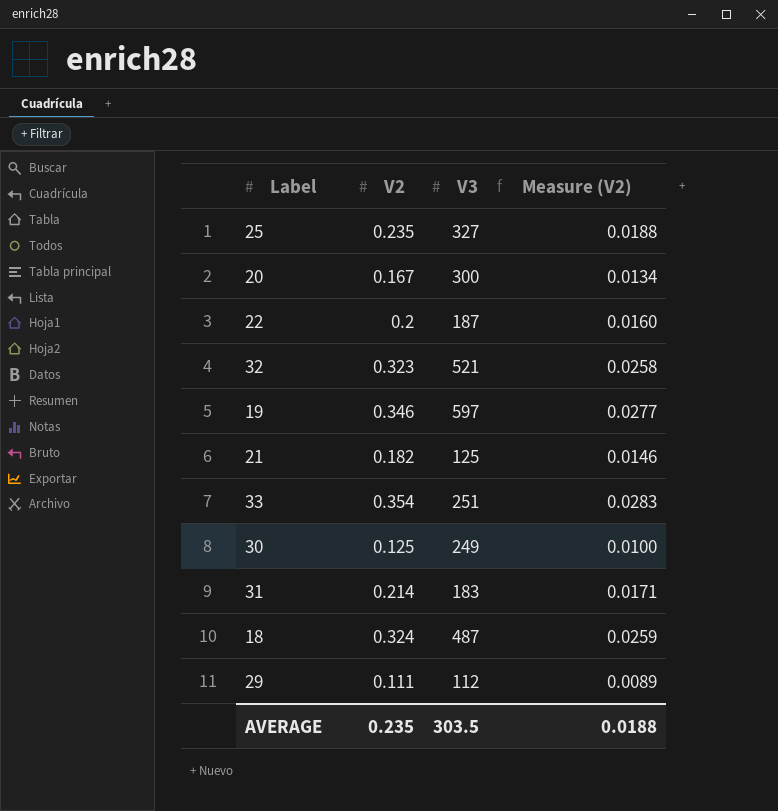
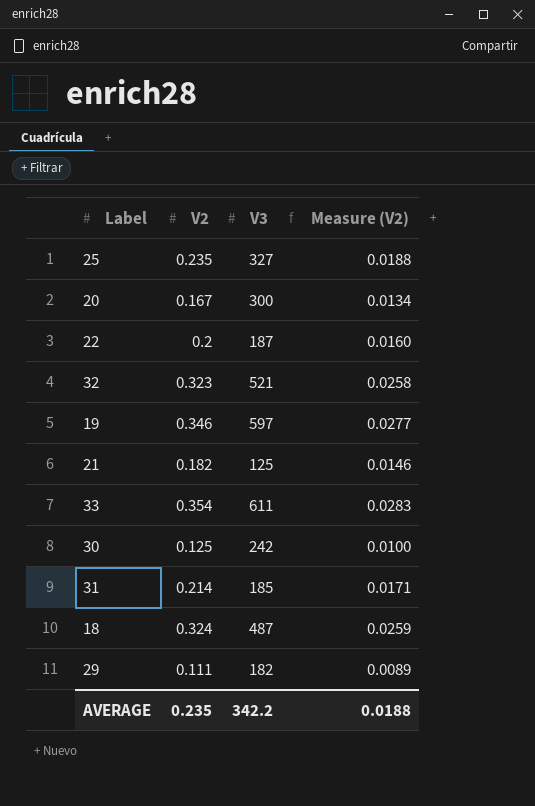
33 | V3: 251 -> 611
30 | V3: 249 -> 242
31 | V3: 183 -> 185
29 | V3: 112 -> 182
AVERAGE | V3: 303.5 -> 342.2

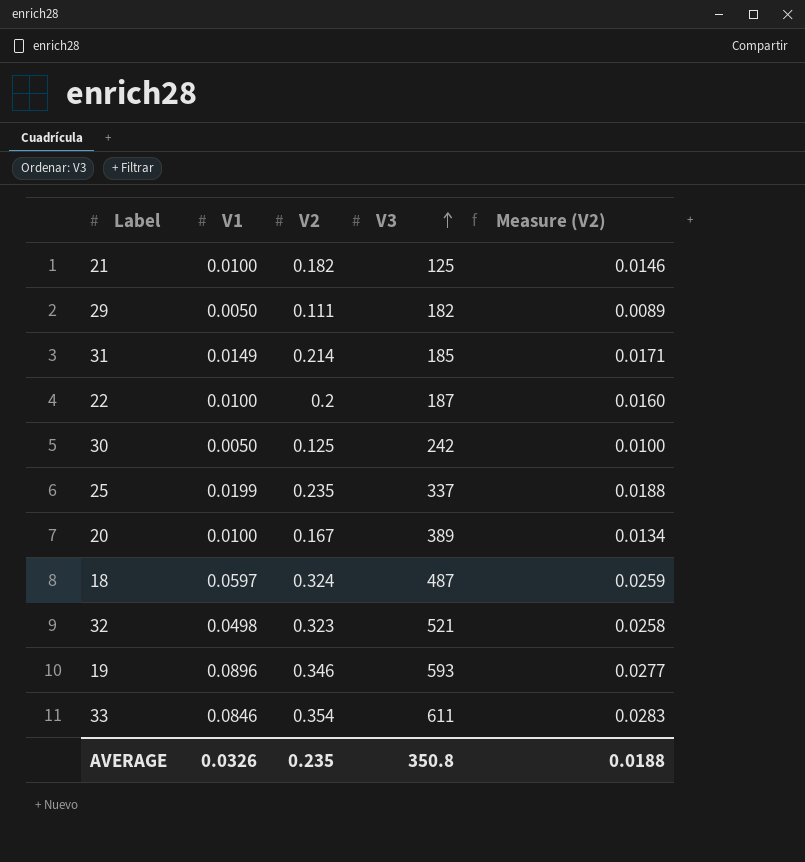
row order: none -> V3 ascending
column V1 | position: none -> 2
25 | V3: 327 -> 337
20 | V3: 300 -> 389
19 | V3: 597 -> 593
AVERAGE | V3: 342.2 -> 350.8

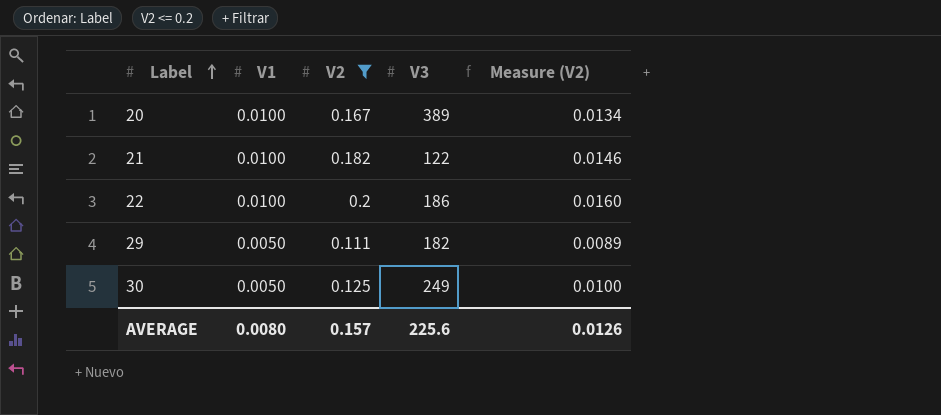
filter: none -> V2 <= 0.2
row order: V3 ascending -> Label ascending
21 | V3: 125 -> 122
22 | V3: 187 -> 186
30 | V3: 242 -> 249
AVERAGE | V1: 0.0326 -> 0.0080
AVERAGE | V2: 0.235 -> 0.157
AVERAGE | V3: 350.8 -> 225.6
AVERAGE | Measure (V2): 0.0188 -> 0.0126

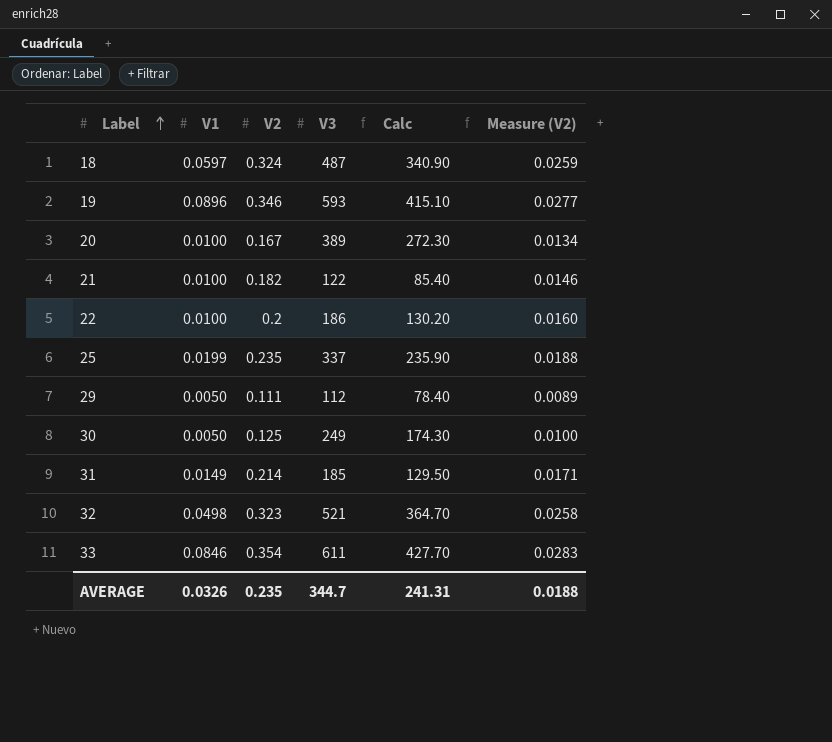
filter: V2 <= 0.2 -> none
column Calc | formula: none -> [V3] * 0.7
29 | V3: 182 -> 112
AVERAGE | V1: 0.0080 -> 0.0326
AVERAGE | V2: 0.157 -> 0.235
AVERAGE | V3: 225.6 -> 344.7
AVERAGE | Measure (V2): 0.0126 -> 0.0188

